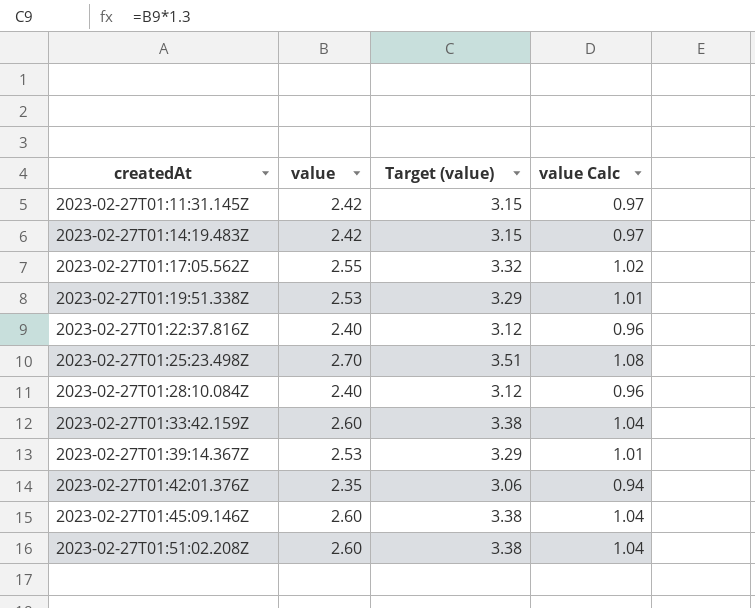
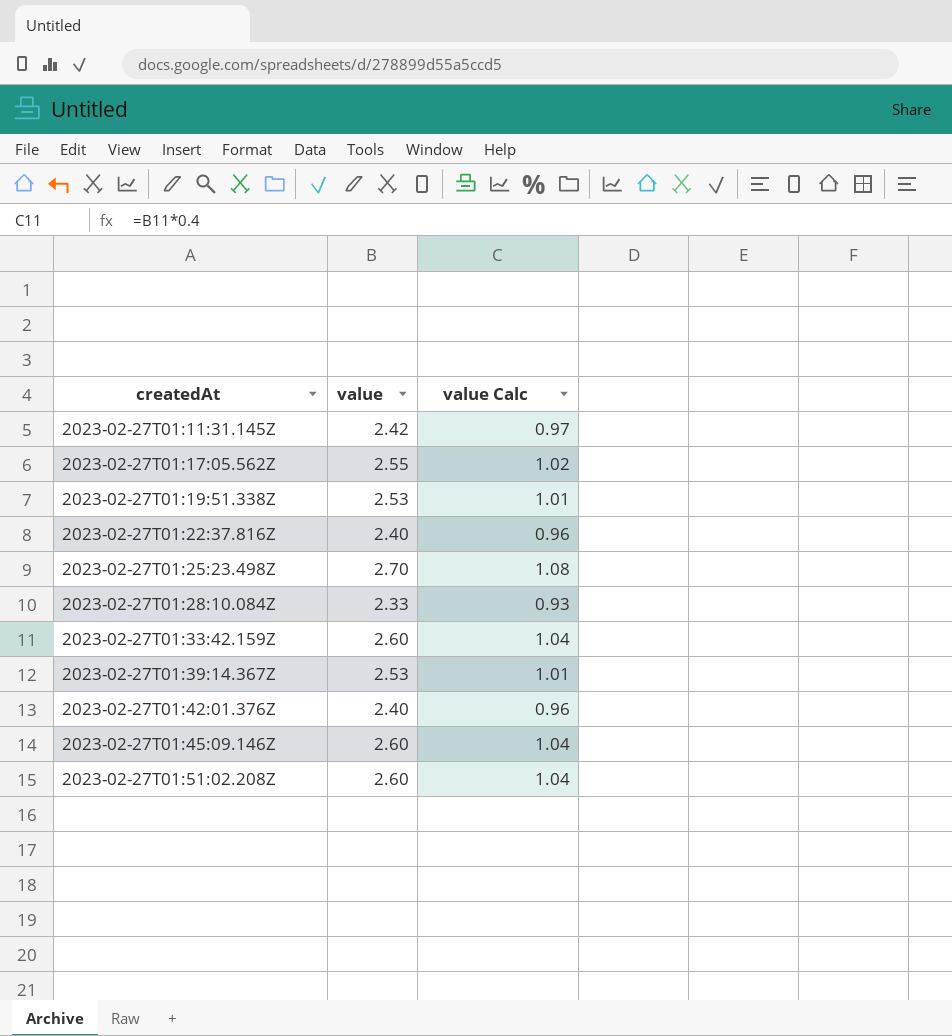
column Target (value) | formula: [value] * 1.3 -> none
row 2023-02-27T01:14:19.483Z: 2.42 | 3.15 | 0.97 -> none
2023-02-27T01:28:10.084Z | value: 2.40 -> 2.33
2023-02-27T01:28:10.084Z | value Calc: 0.96 -> 0.93
2023-02-27T01:42:01.376Z | value: 2.35 -> 2.40
2023-02-27T01:42:01.376Z | value Calc: 0.94 -> 0.96

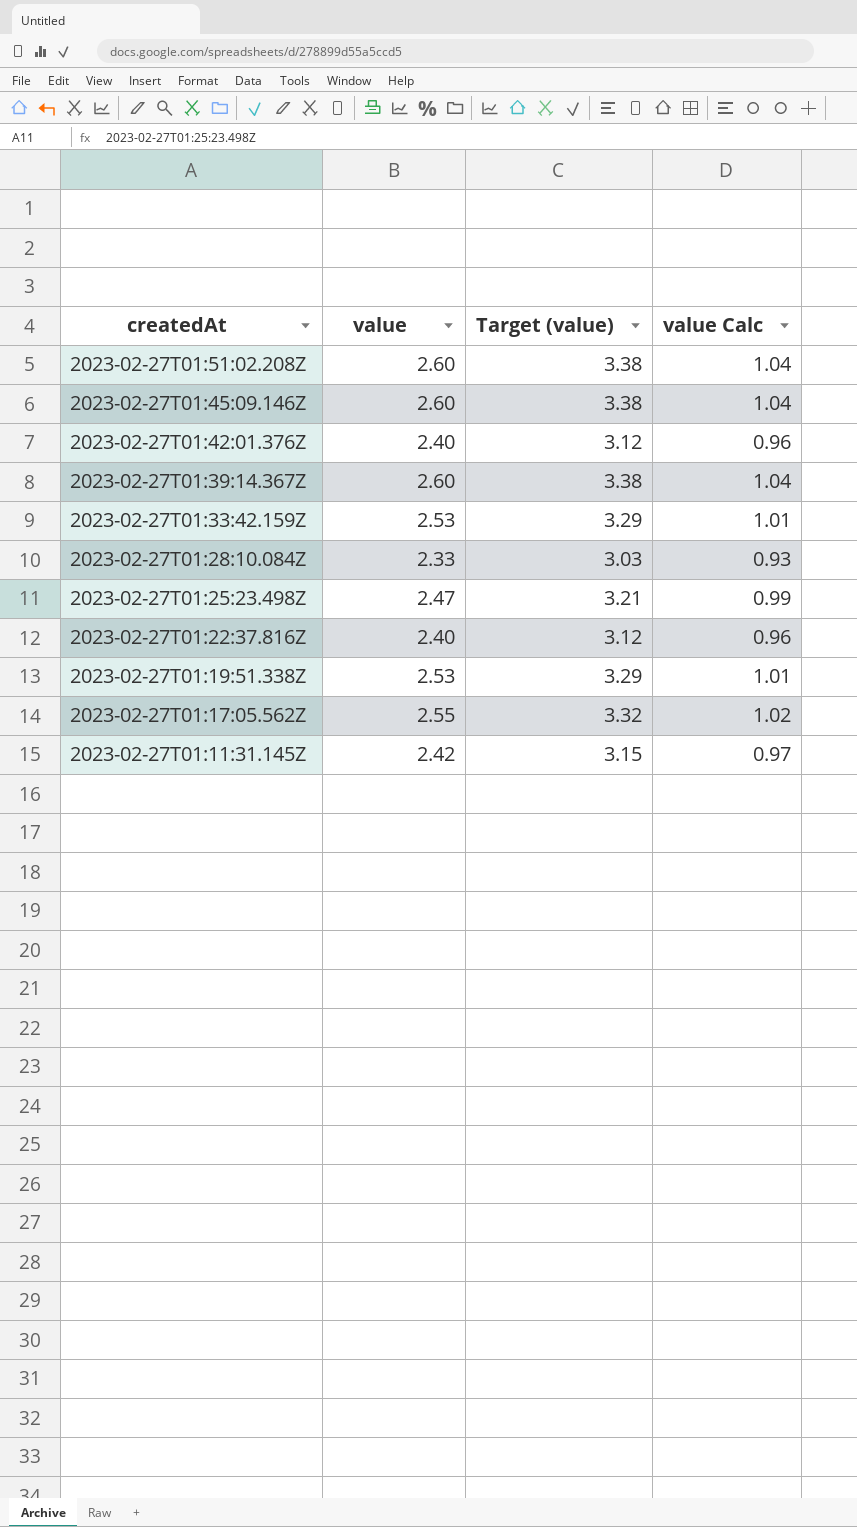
row order: createdAt ascending -> createdAt descending
column Target (value) | formula: none -> [value] * 1.3
2023-02-27T01:39:14.367Z | value: 2.53 -> 2.60
2023-02-27T01:39:14.367Z | value Calc: 1.01 -> 1.04
2023-02-27T01:33:42.159Z | value: 2.60 -> 2.53
2023-02-27T01:33:42.159Z | value Calc: 1.04 -> 1.01
2023-02-27T01:25:23.498Z | value: 2.70 -> 2.47
2023-02-27T01:25:23.498Z | value Calc: 1.08 -> 0.99

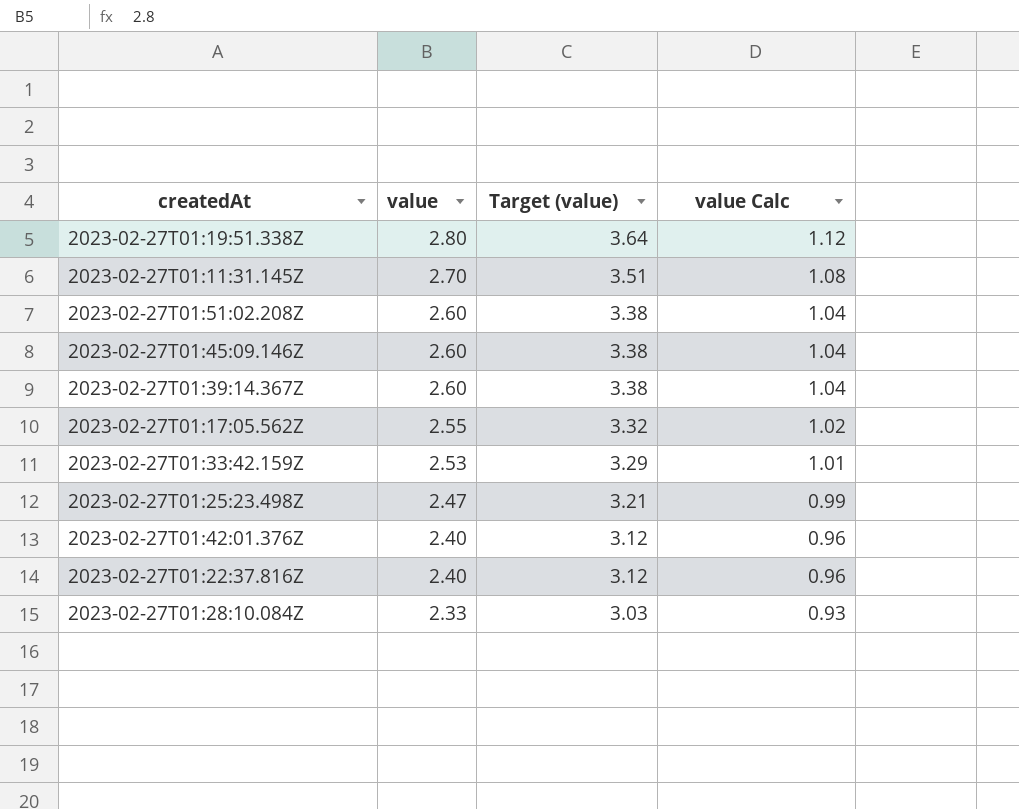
row order: createdAt descending -> value descending
2023-02-27T01:19:51.338Z | value: 2.53 -> 2.80
2023-02-27T01:19:51.338Z | Target (value): 3.29 -> 3.64
2023-02-27T01:19:51.338Z | value Calc: 1.01 -> 1.12
2023-02-27T01:11:31.145Z | value: 2.42 -> 2.70
2023-02-27T01:11:31.145Z | Target (value): 3.15 -> 3.51
2023-02-27T01:11:31.145Z | value Calc: 0.97 -> 1.08

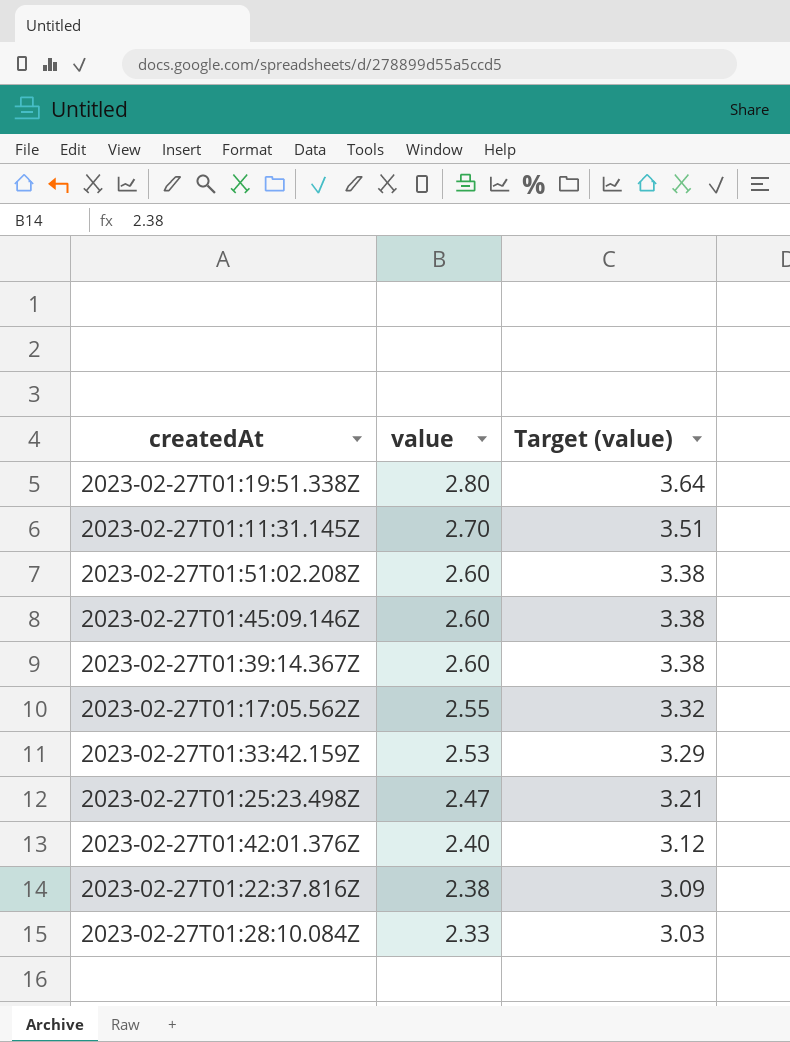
column value Calc | formula: [value] * 0.4 -> none
2023-02-27T01:22:37.816Z | value: 2.40 -> 2.38
2023-02-27T01:22:37.816Z | Target (value): 3.12 -> 3.09

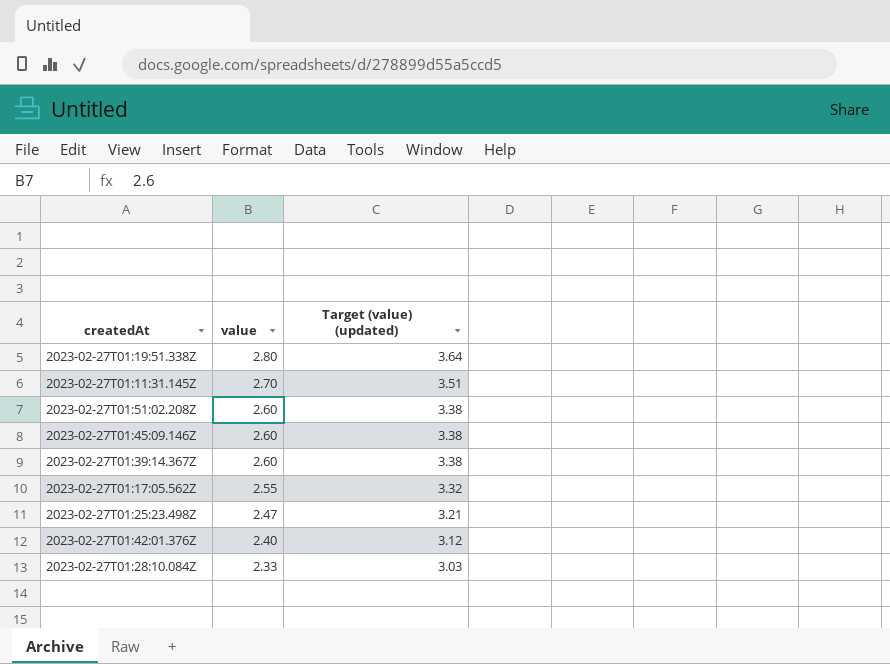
column name: Target (value) -> Target (value) (updated)
row 2023-02-27T01:33:42.159Z: 2.53 | 3.29 -> none
row 2023-02-27T01:22:37.816Z: 2.38 | 3.09 -> none

